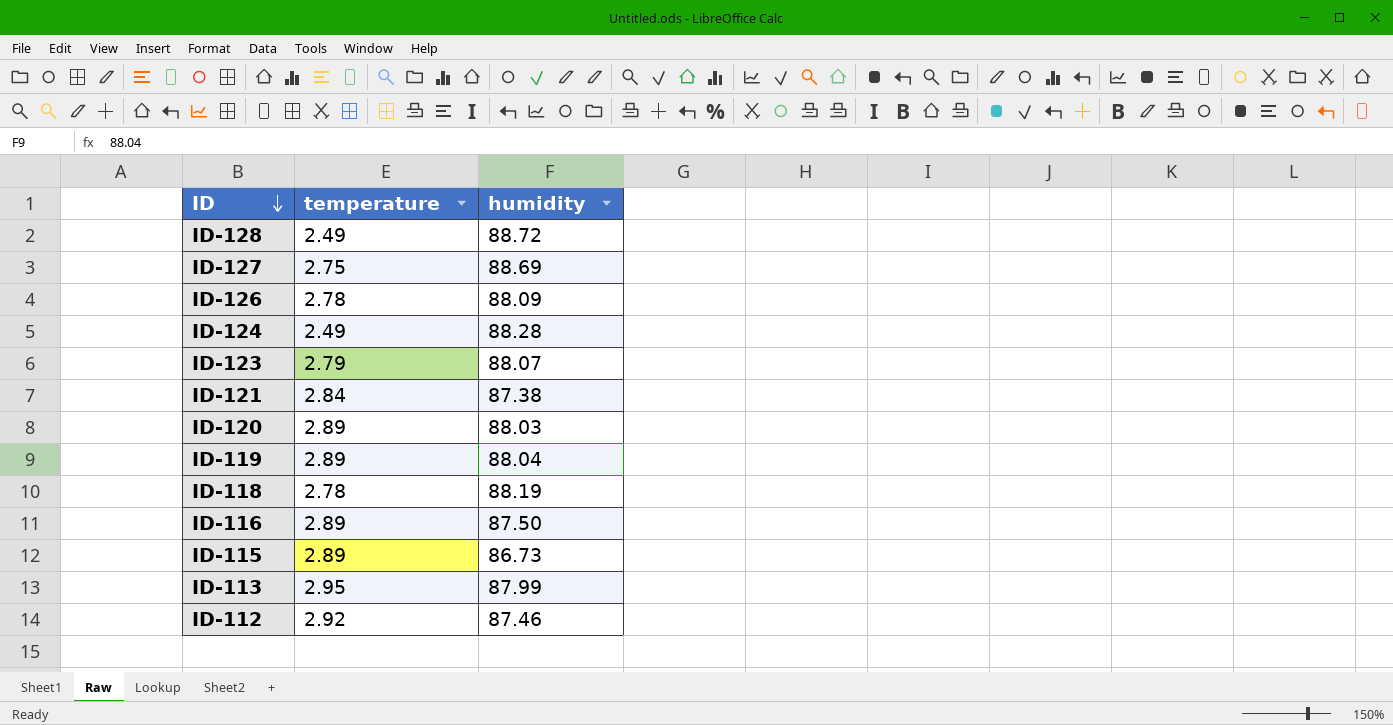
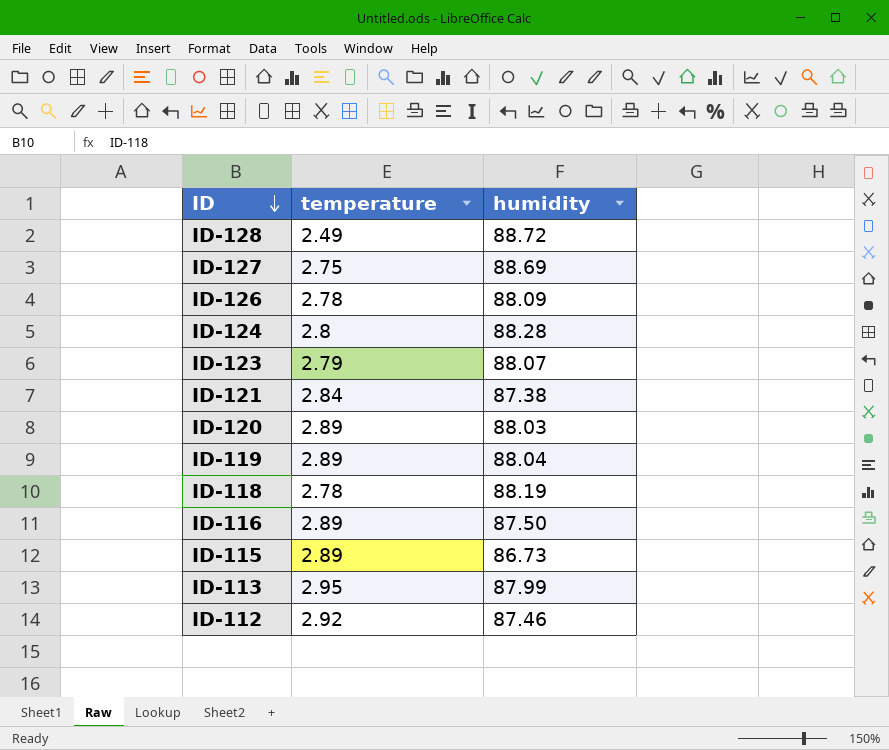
ID-124 | temperature: 2.49 -> 2.8

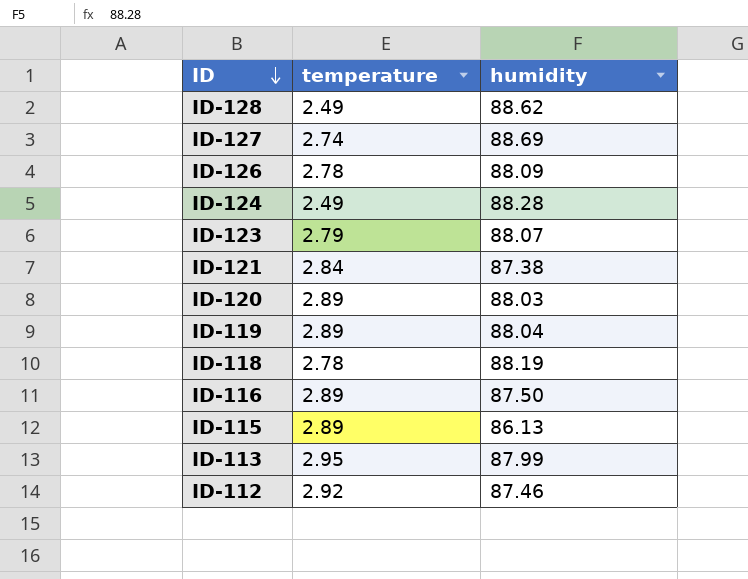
ID-128 | humidity: 88.72 -> 88.62
ID-127 | temperature: 2.75 -> 2.74
ID-124 | temperature: 2.8 -> 2.49
ID-115 | humidity: 86.73 -> 86.13

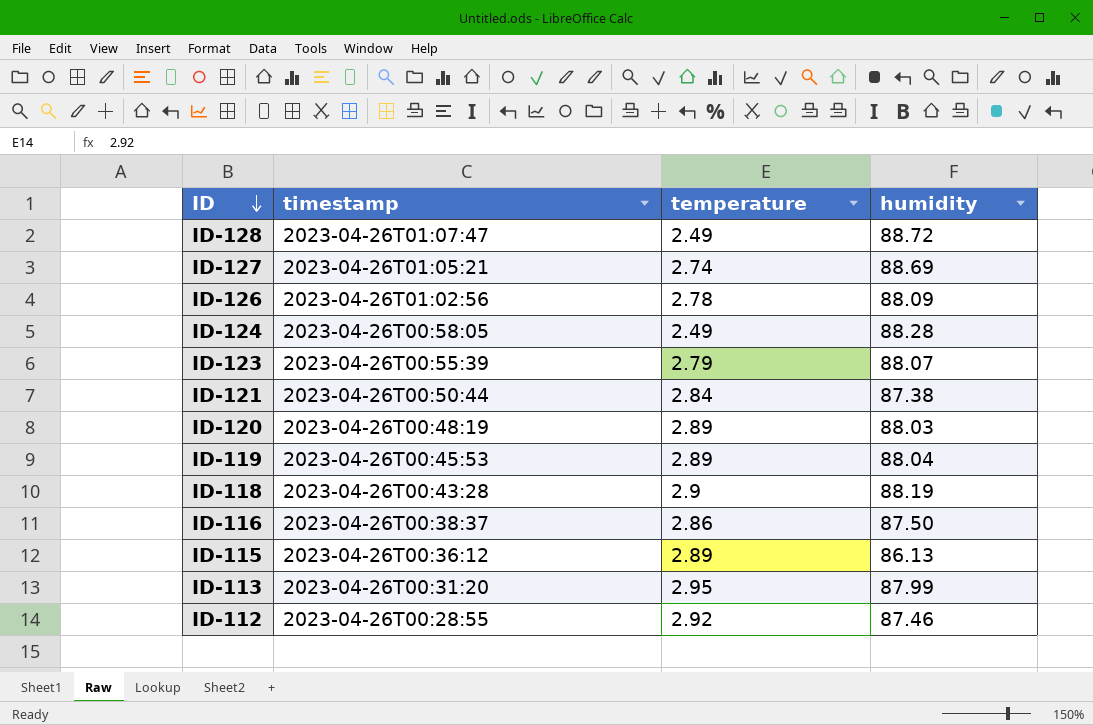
column timestamp | position: none -> 2
ID-128 | humidity: 88.62 -> 88.72
ID-118 | temperature: 2.78 -> 2.9
ID-116 | temperature: 2.89 -> 2.86

